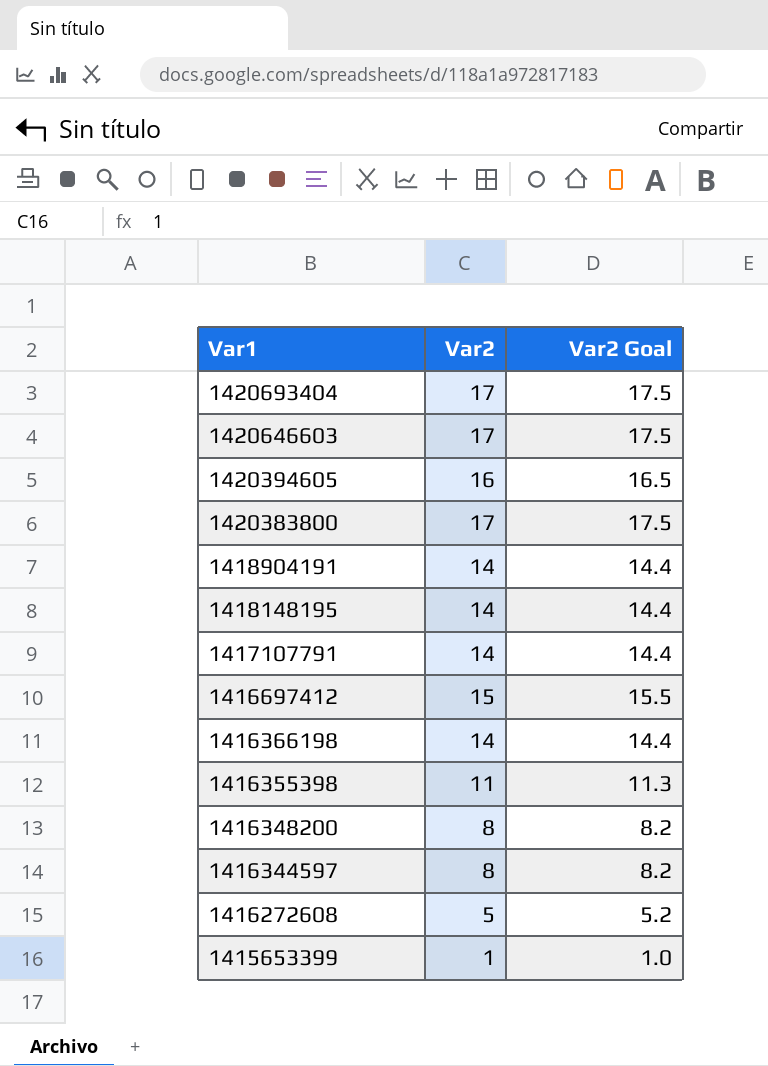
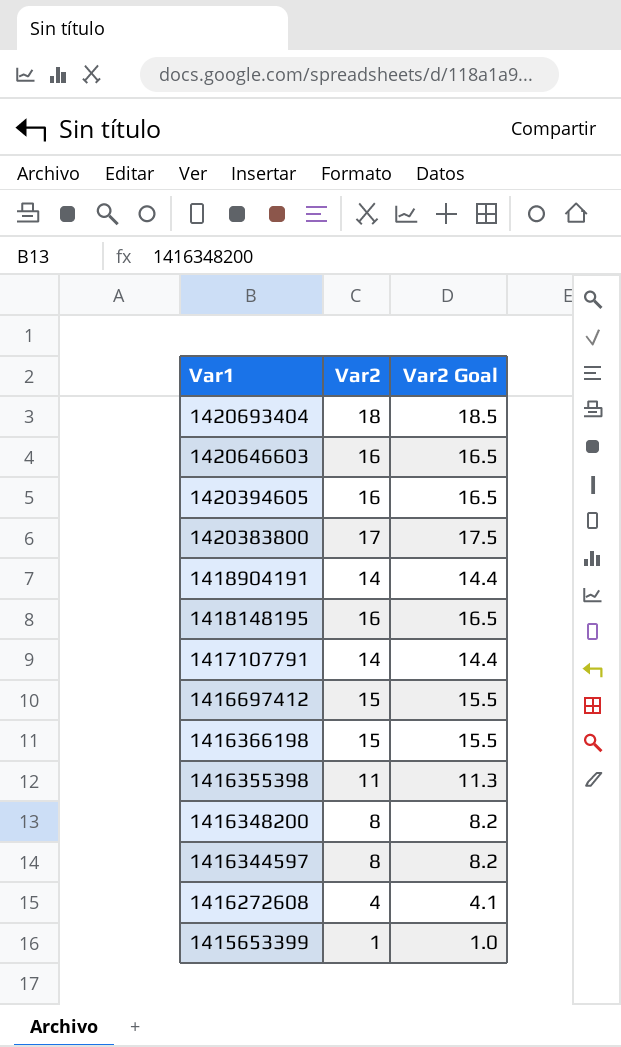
1420693404 | Var2: 17 -> 18
1420693404 | Var2 Goal: 17.5 -> 18.5
1420646603 | Var2: 17 -> 16
1420646603 | Var2 Goal: 17.5 -> 16.5
1418148195 | Var2: 14 -> 16
1418148195 | Var2 Goal: 14.4 -> 16.5
1416366198 | Var2: 14 -> 15
1416366198 | Var2 Goal: 14.4 -> 15.5
1416272608 | Var2: 5 -> 4
1416272608 | Var2 Goal: 5.2 -> 4.1

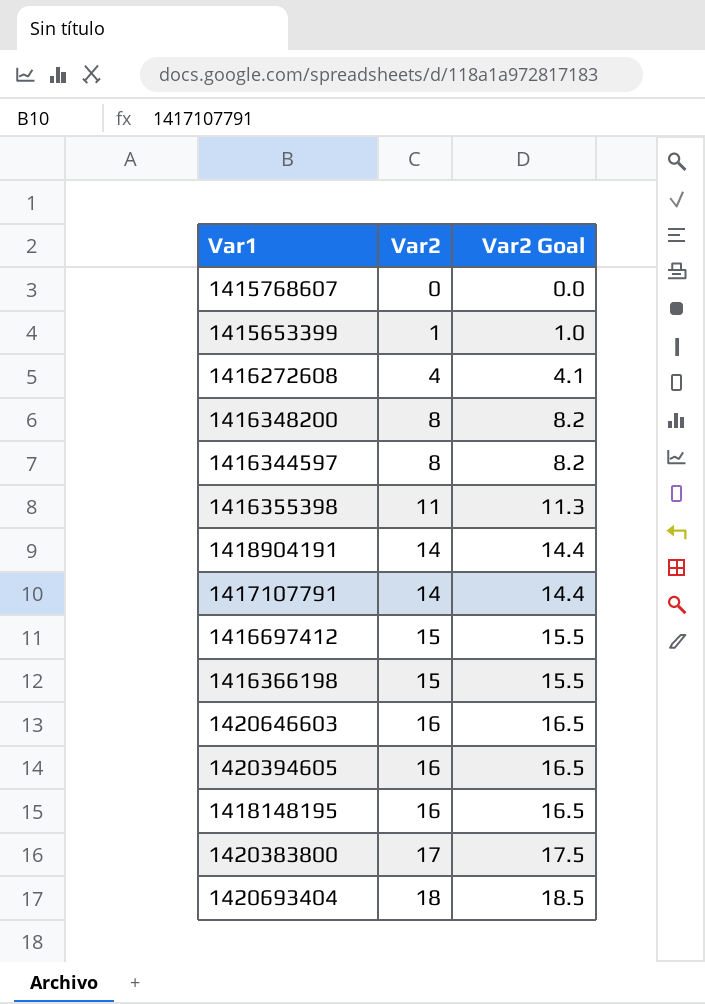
row order: Var1 descending -> Var2 ascending
row 1415768607: none -> 0 | 0.0

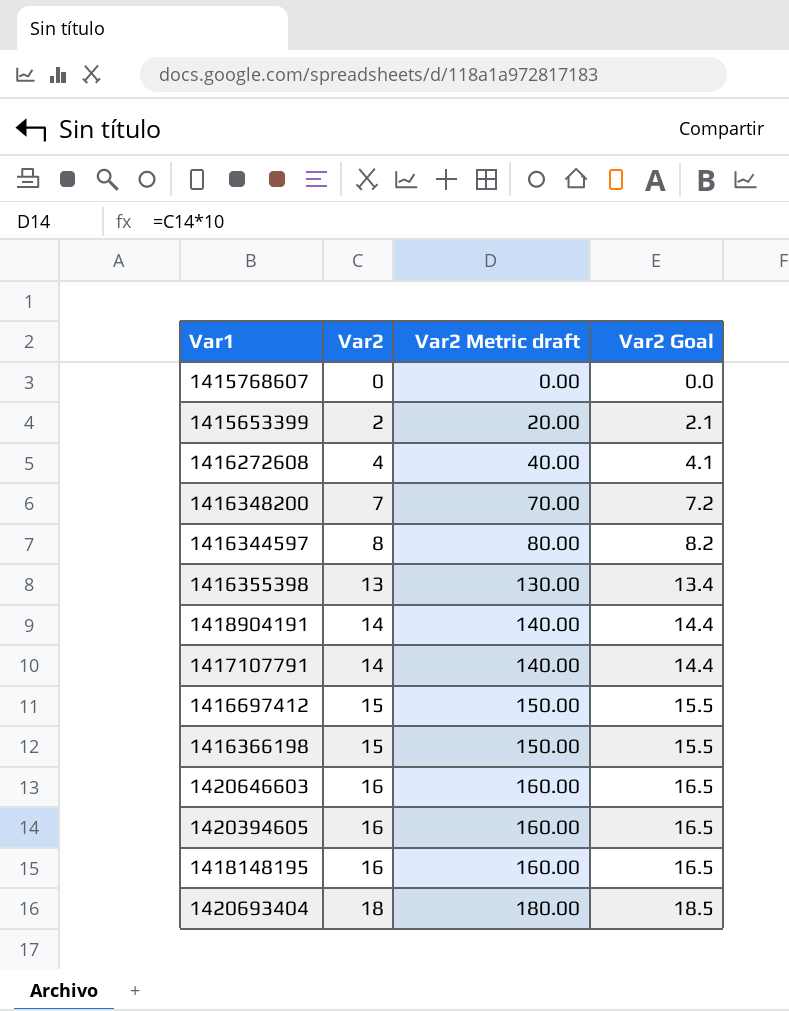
column Var2 Metric draft | formula: none -> [Var2] * 10
row 1420383800: 17 | 17.5 -> none
1415653399 | Var2: 1 -> 2
1415653399 | Var2 Goal: 1.0 -> 2.1
1416348200 | Var2: 8 -> 7
1416348200 | Var2 Goal: 8.2 -> 7.2
1416355398 | Var2: 11 -> 13
1416355398 | Var2 Goal: 11.3 -> 13.4

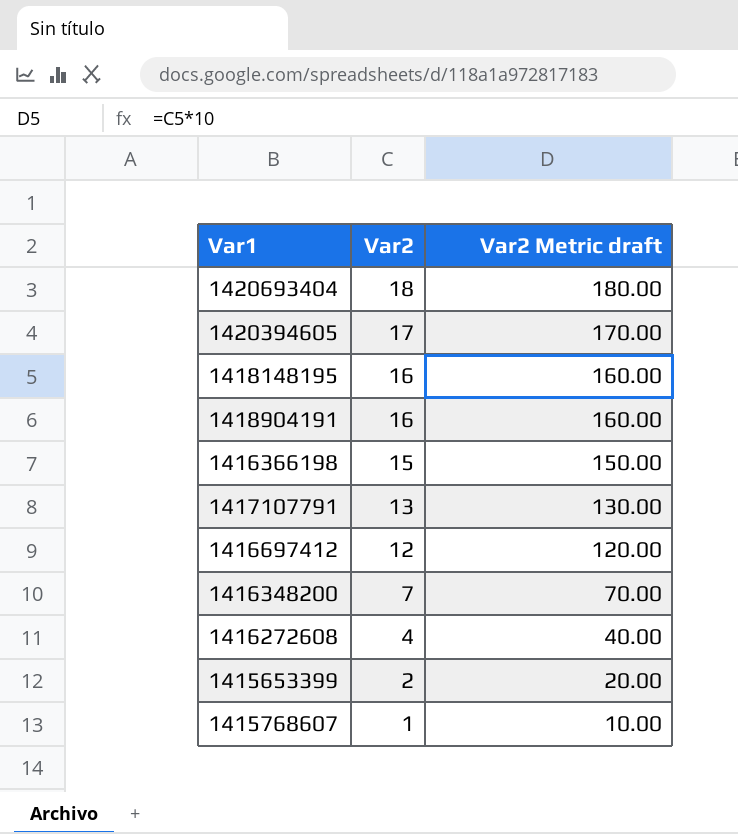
row order: Var2 ascending -> Var2 descending
column Var2 Goal | formula: [Var2] * 1.03 -> none
row 1416344597: 8 | 80.00 | 8.2 -> none
row 1416355398: 13 | 130.00 | 13.4 -> none
row 1420646603: 16 | 160.00 | 16.5 -> none
1420394605 | Var2: 16 -> 17
1420394605 | Var2 Metric draft: 160.00 -> 170.00
1418904191 | Var2: 14 -> 16
1418904191 | Var2 Metric draft: 140.00 -> 160.00
1417107791 | Var2: 14 -> 13
1417107791 | Var2 Metric draft: 140.00 -> 130.00
1416697412 | Var2: 15 -> 12
1416697412 | Var2 Metric draft: 150.00 -> 120.00
1415768607 | Var2: 0 -> 1
1415768607 | Var2 Metric draft: 0.00 -> 10.00

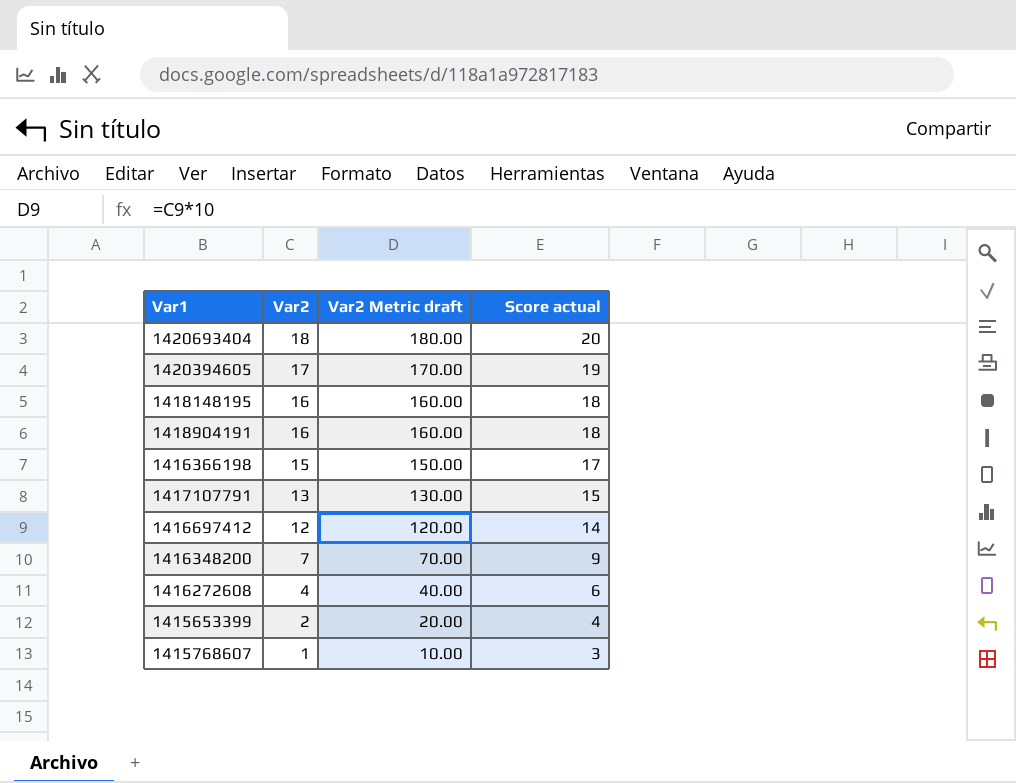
column Score actual | formula: none -> [Var2] + 2

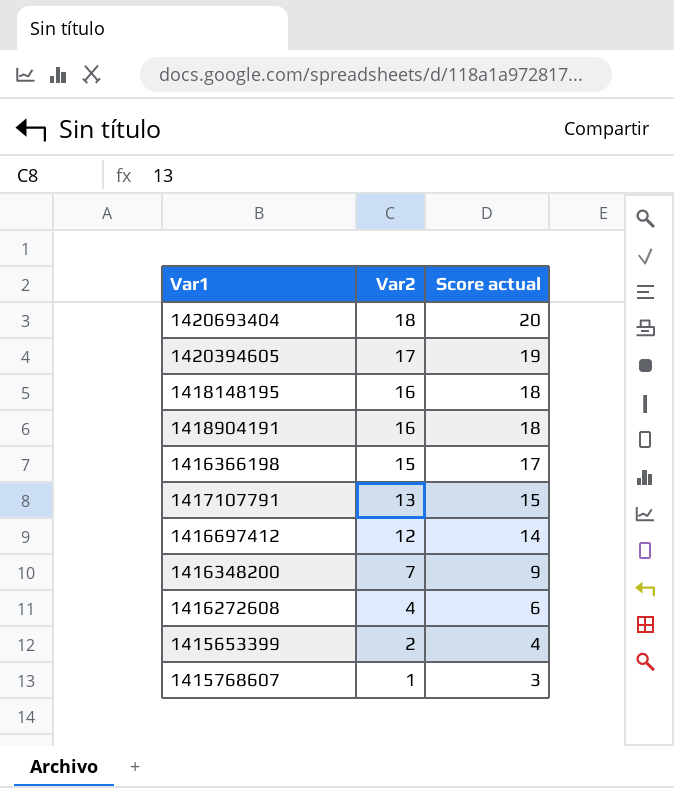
column Var2 Metric draft | formula: [Var2] * 10 -> none

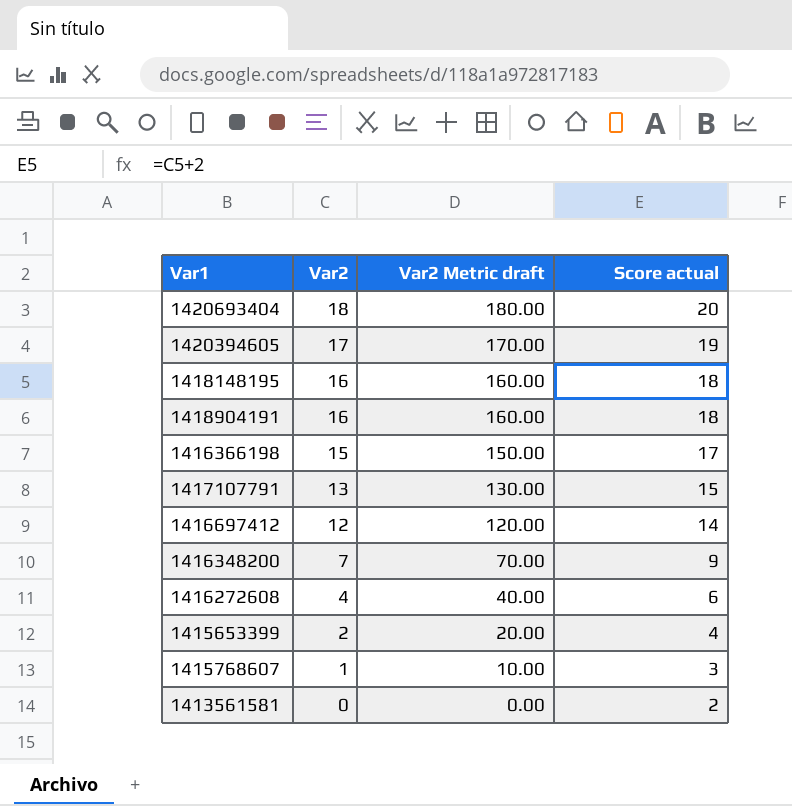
column Var2 Metric draft | formula: none -> [Var2] * 10
row 1413561581: none -> 0 | 0.00 | 2

